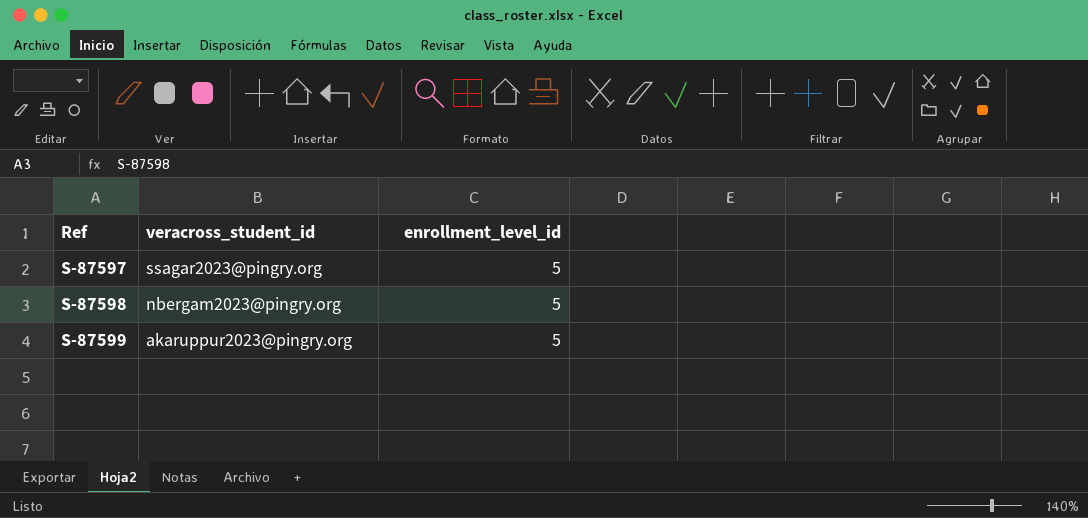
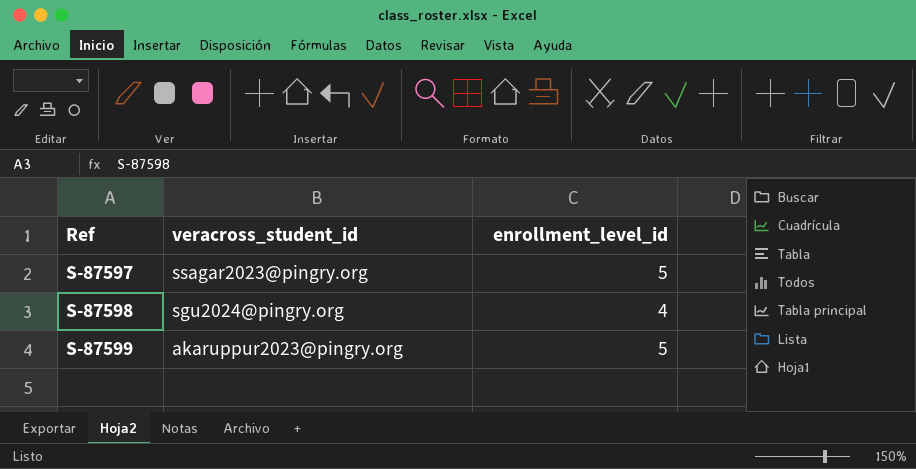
S-87598 | veracross_student_id: nbergam2023@pingry.org -> sgu2024@pingry.org
S-87598 | enrollment_level_id: 5 -> 4

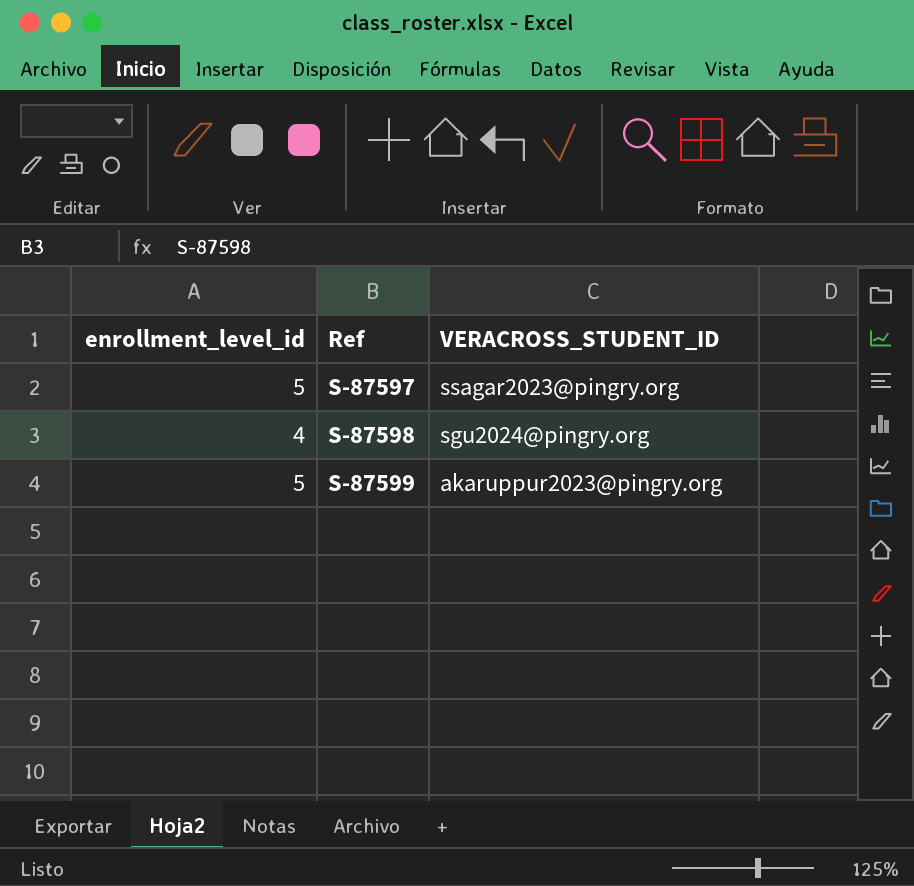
column enrollment_level_id | position: 3 -> 1
column name: veracross_student_id -> VERACROSS_STUDENT_ID

